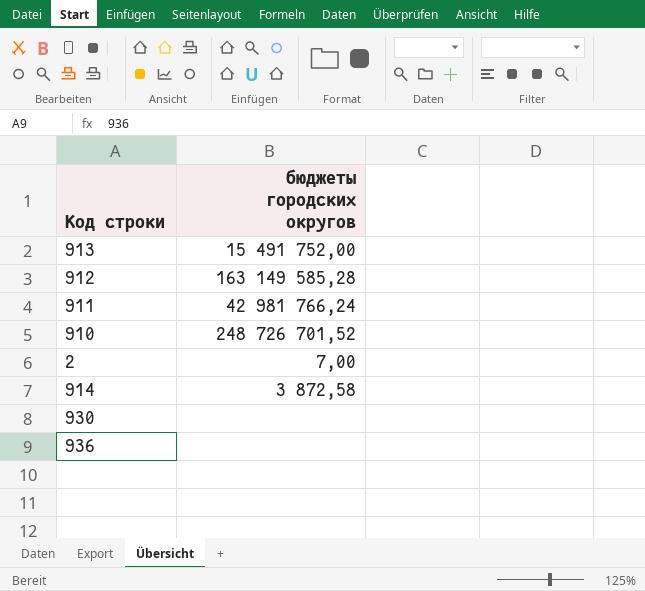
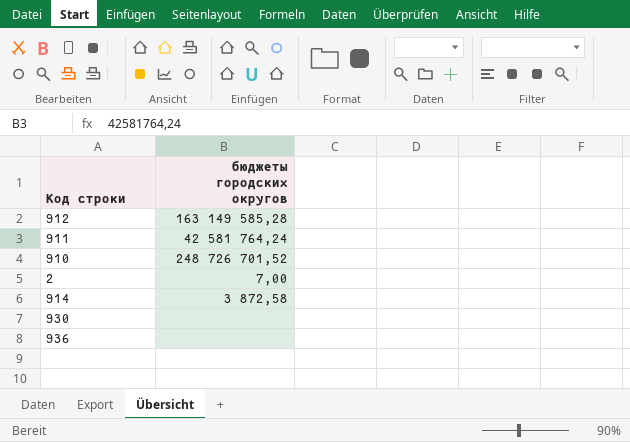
row 913: 15 491 752,00 -> none
911 | бюджеты городских округов: 42 981 766,24 -> 42 581 764,24

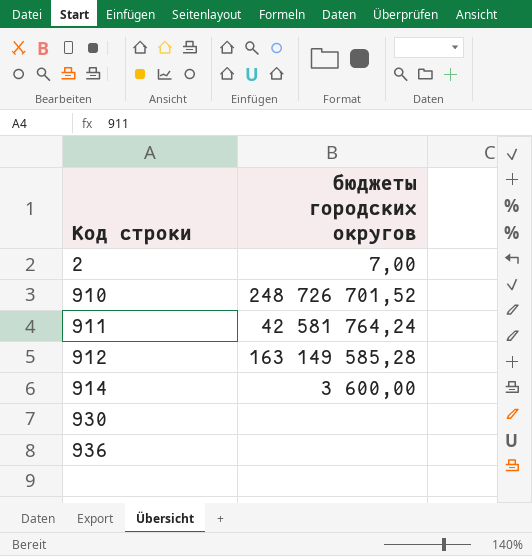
row order: none -> Код строки ascending
914 | бюджеты городских округов: 3 872,58 -> 3 600,00

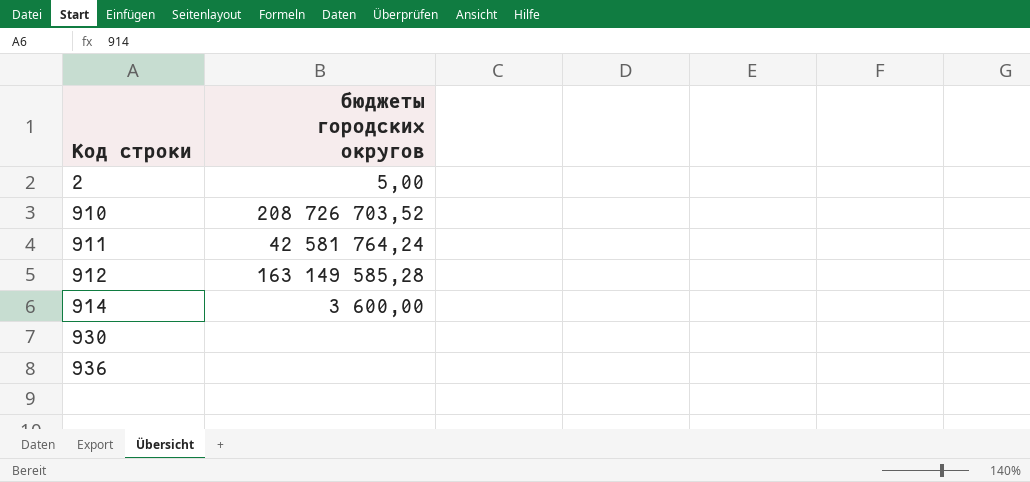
2 | бюджеты городских округов: 7,00 -> 5,00
910 | бюджеты городских округов: 248 726 701,52 -> 208 726 703,52

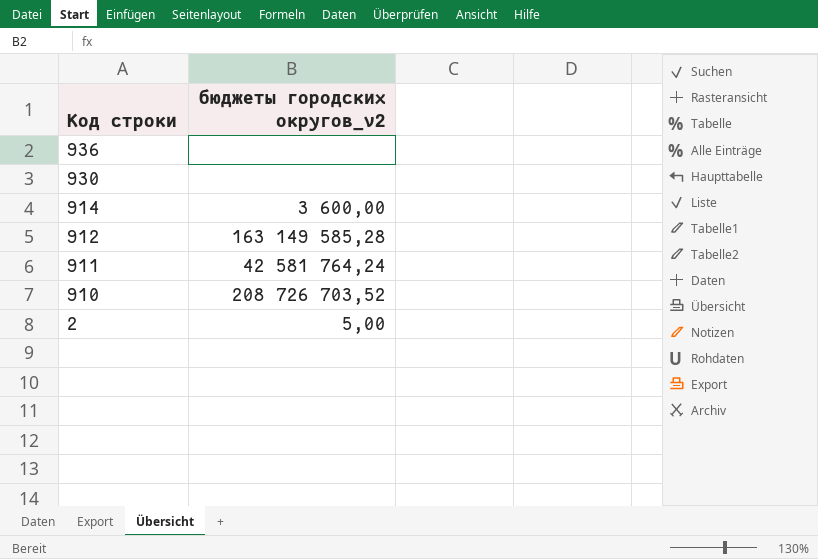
row order: Код строки ascending -> Код строки descending
column name: бюджеты городских округов -> бюджеты городских округов_v2

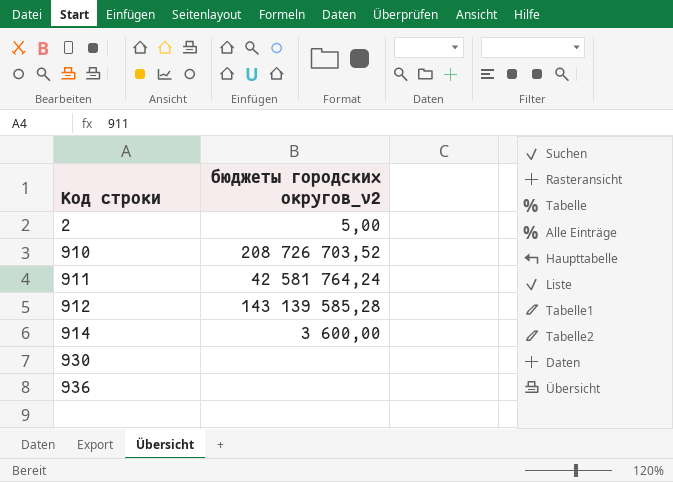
row order: Код строки descending -> Код строки ascending
912 | бюджеты городских округов_v2: 163 149 585,28 -> 143 139 585,28

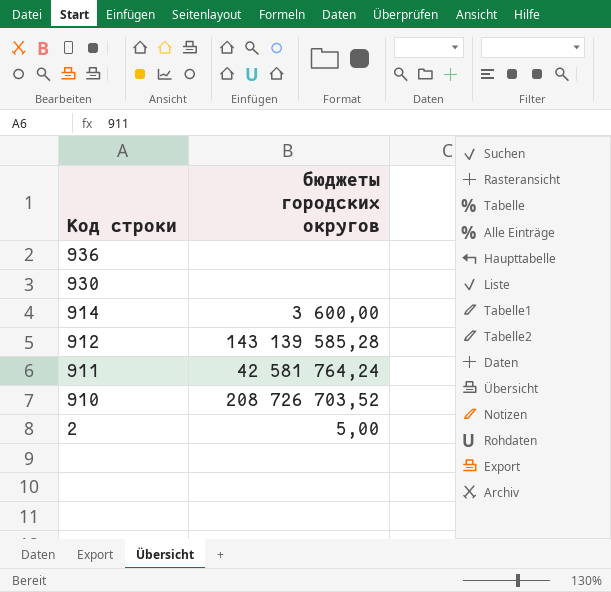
row order: Код строки ascending -> Код строки descending
column name: бюджеты городских округов_v2 -> бюджеты городских округов

